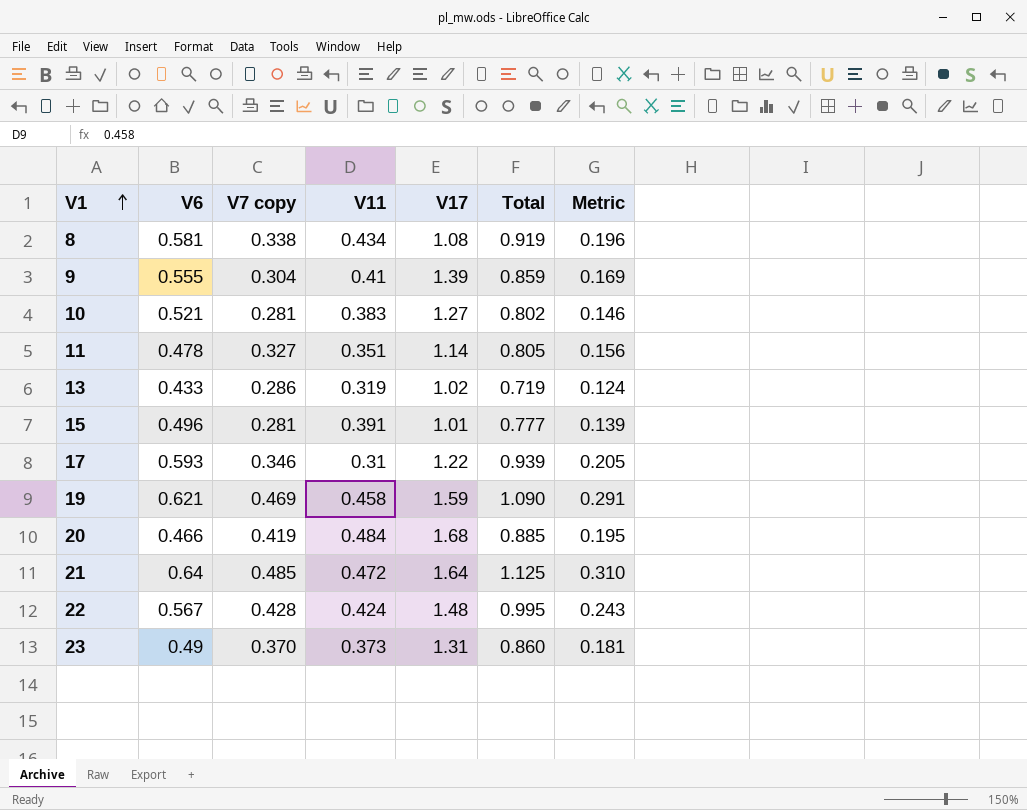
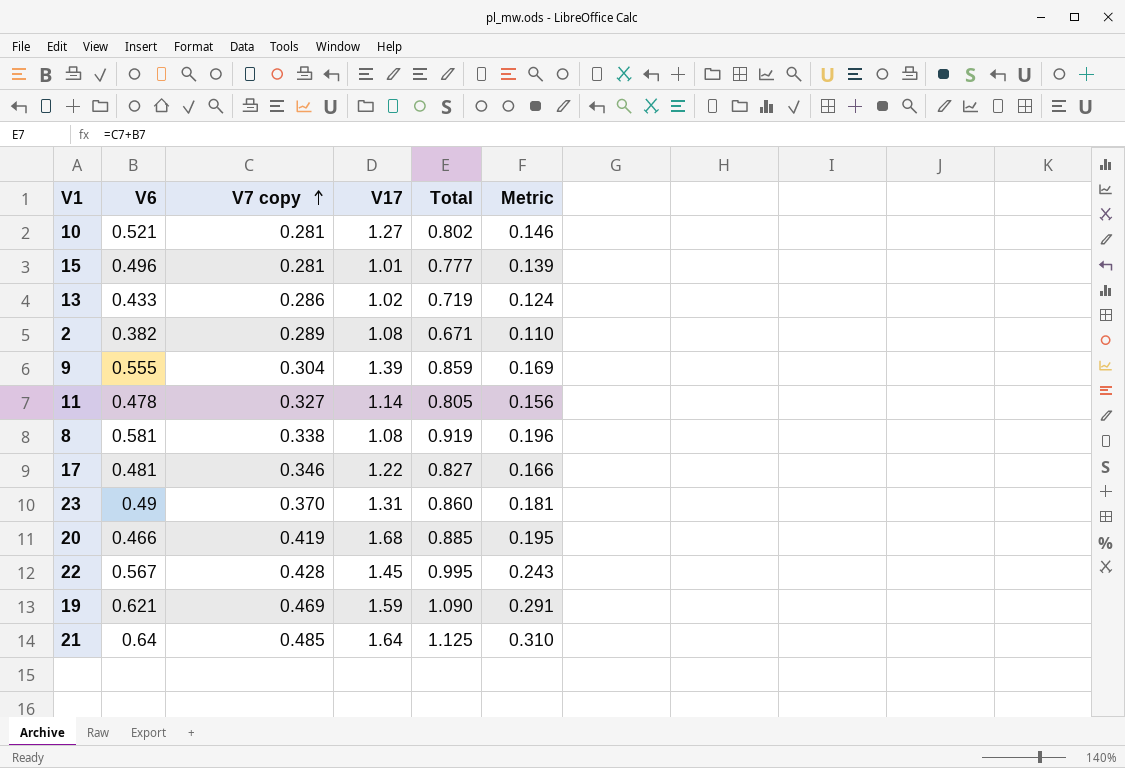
row order: V1 ascending -> V7 copy ascending
column V11 | position: 4 -> none
row 2: none -> 0.382 | 0.289 | 1.08 | 0.671 | 0.110
17 | V6: 0.593 -> 0.481
17 | Total: 0.939 -> 0.827
17 | Metric: 0.205 -> 0.166
22 | V17: 1.48 -> 1.45

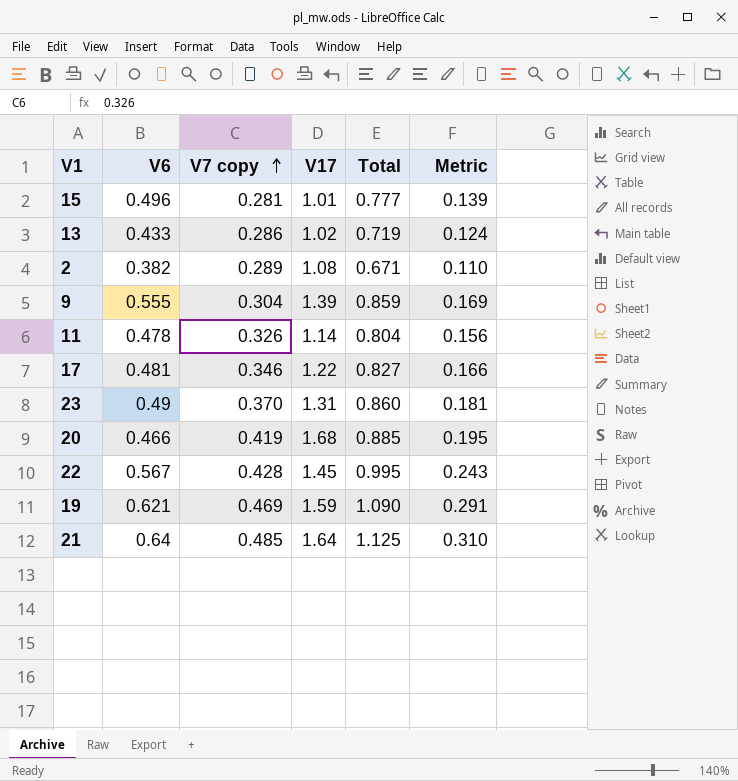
row 10: 0.521 | 0.281 | 1.27 | 0.802 | 0.146 -> none
row 8: 0.581 | 0.338 | 1.08 | 0.919 | 0.196 -> none
11 | V7 copy: 0.327 -> 0.326
11 | Total: 0.805 -> 0.804

